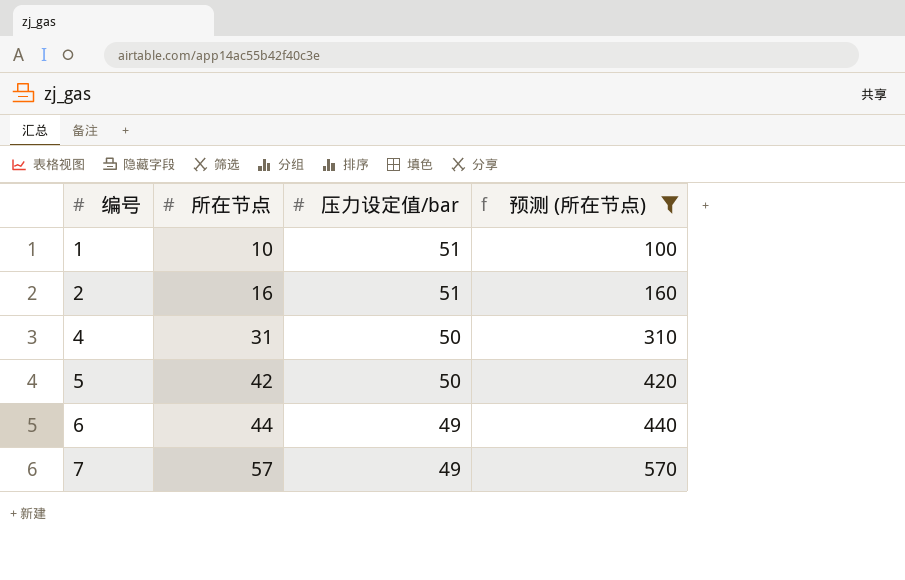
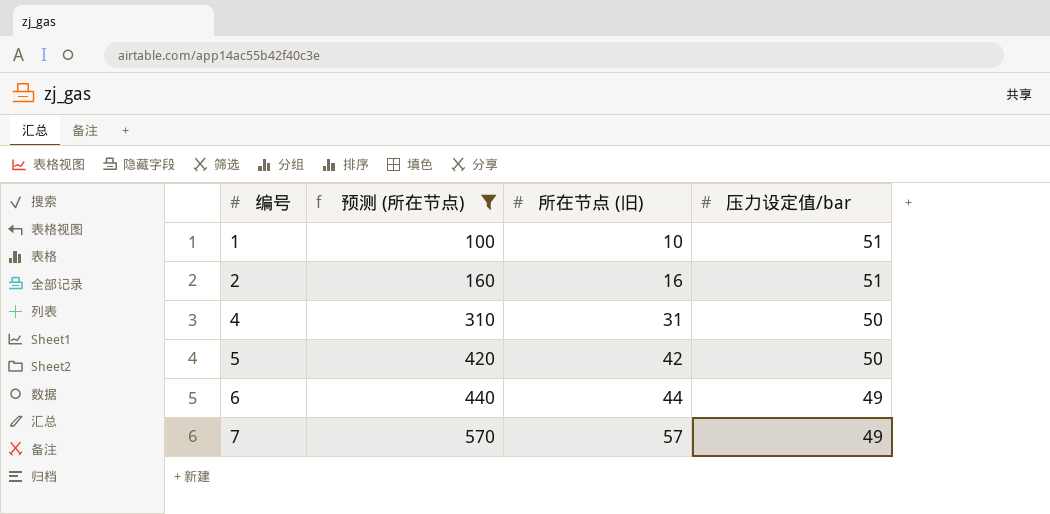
column 预测 (所在节点) | position: 4 -> 2
column name: 所在节点 -> 所在节点 (旧)

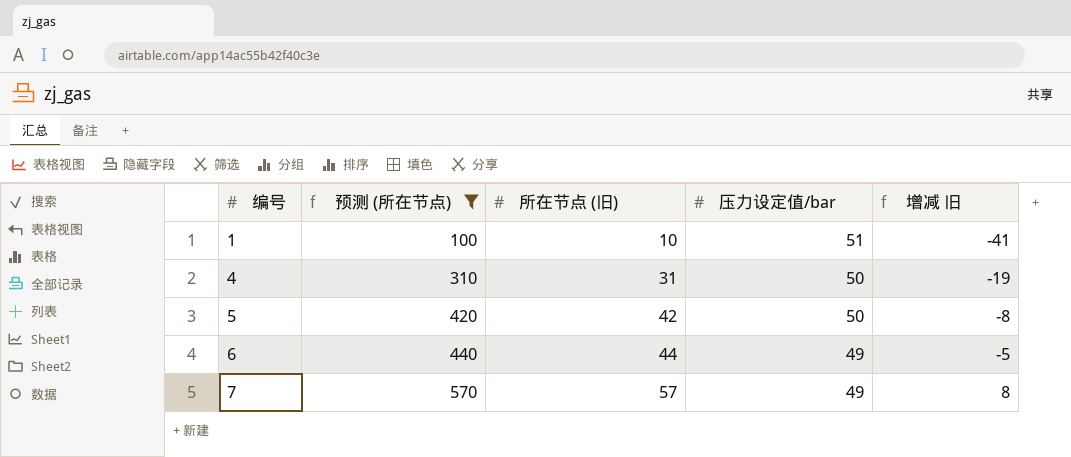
column 增减 旧 | formula: none -> [所在节点 (旧)] - [压力设定值/bar]
row 2: 160 | 16 | 51 -> none

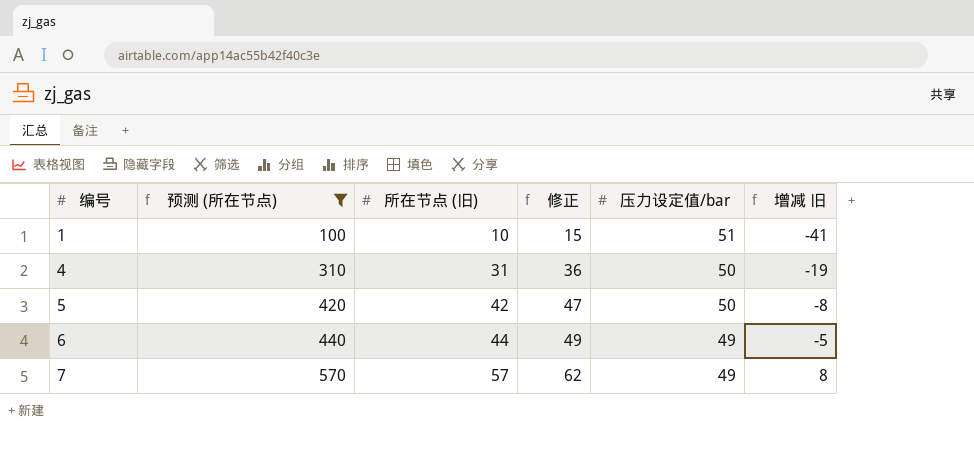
column 修正 | formula: none -> [所在节点 (旧)] + 5

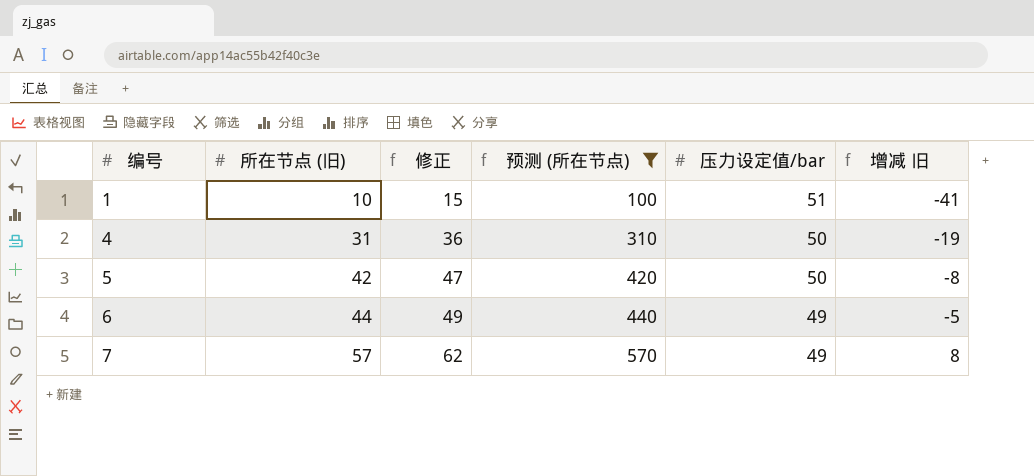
column 预测 (所在节点) | position: 2 -> 4

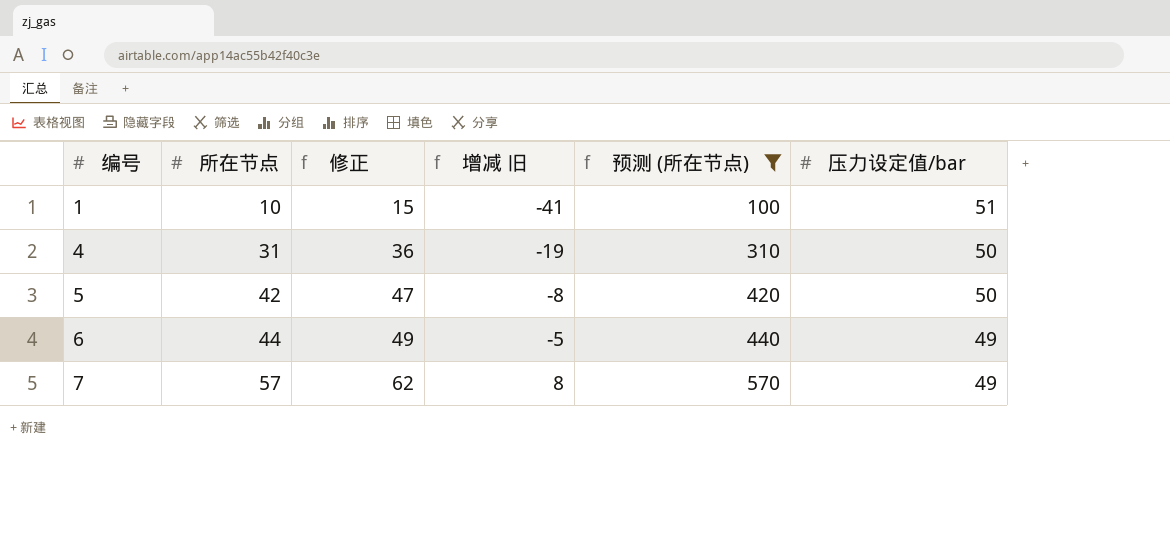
column name: 所在节点 (旧) -> 所在节点
column 增减 旧 | position: 6 -> 4

